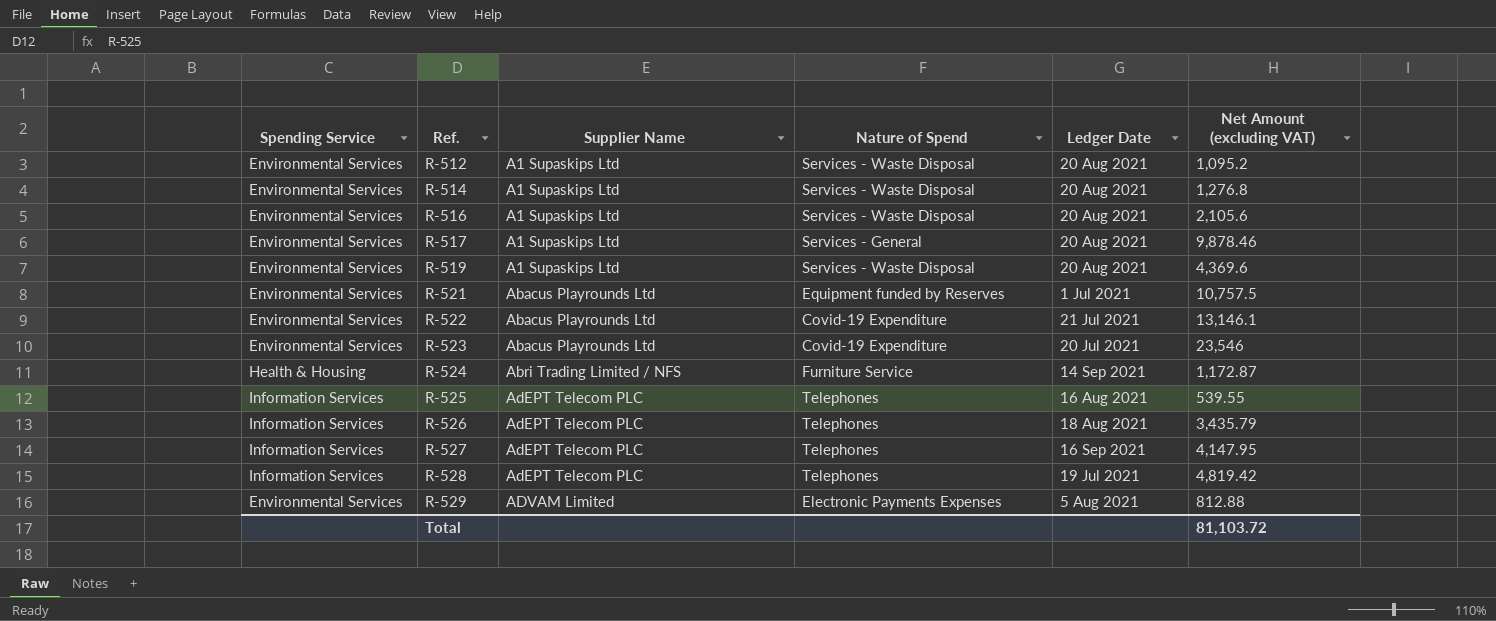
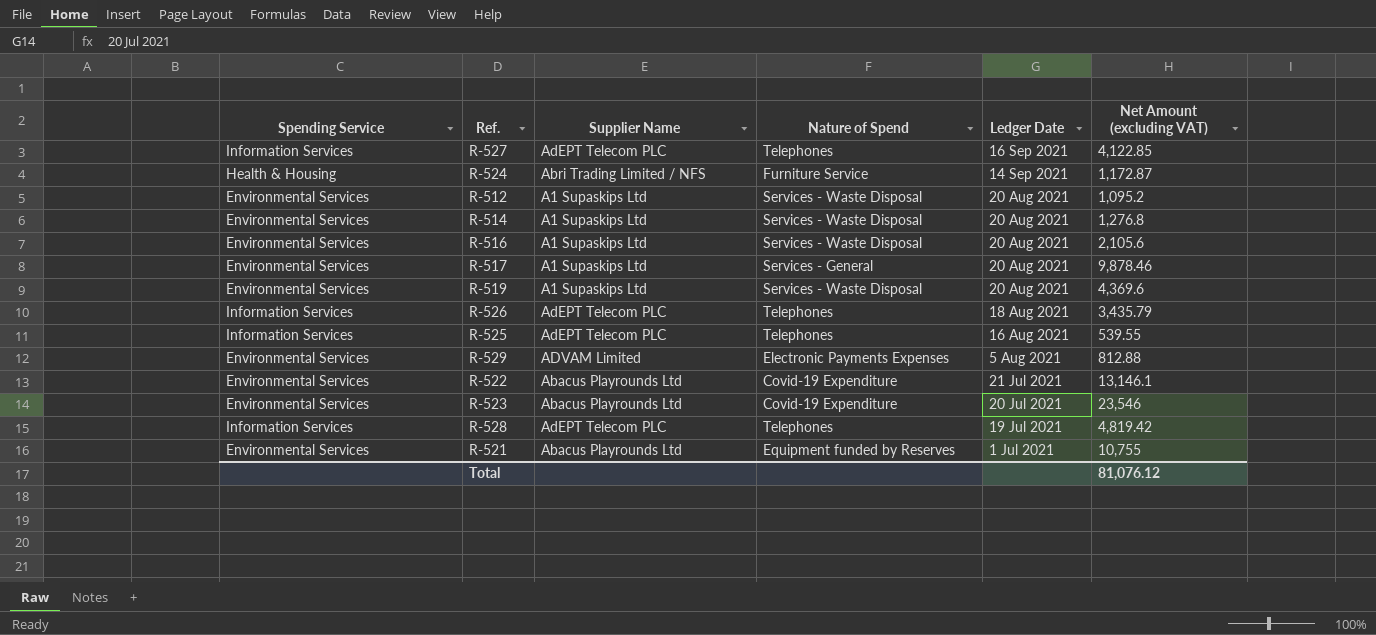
row order: Ref. ascending -> Ledger Date descending
R-527 | Net Amount (excluding VAT): 4,147.95 -> 4,122.85
R-521 | Net Amount (excluding VAT): 10,757.5 -> 10,755
Total | Net Amount (excluding VAT): 81,103.72 -> 81,076.12

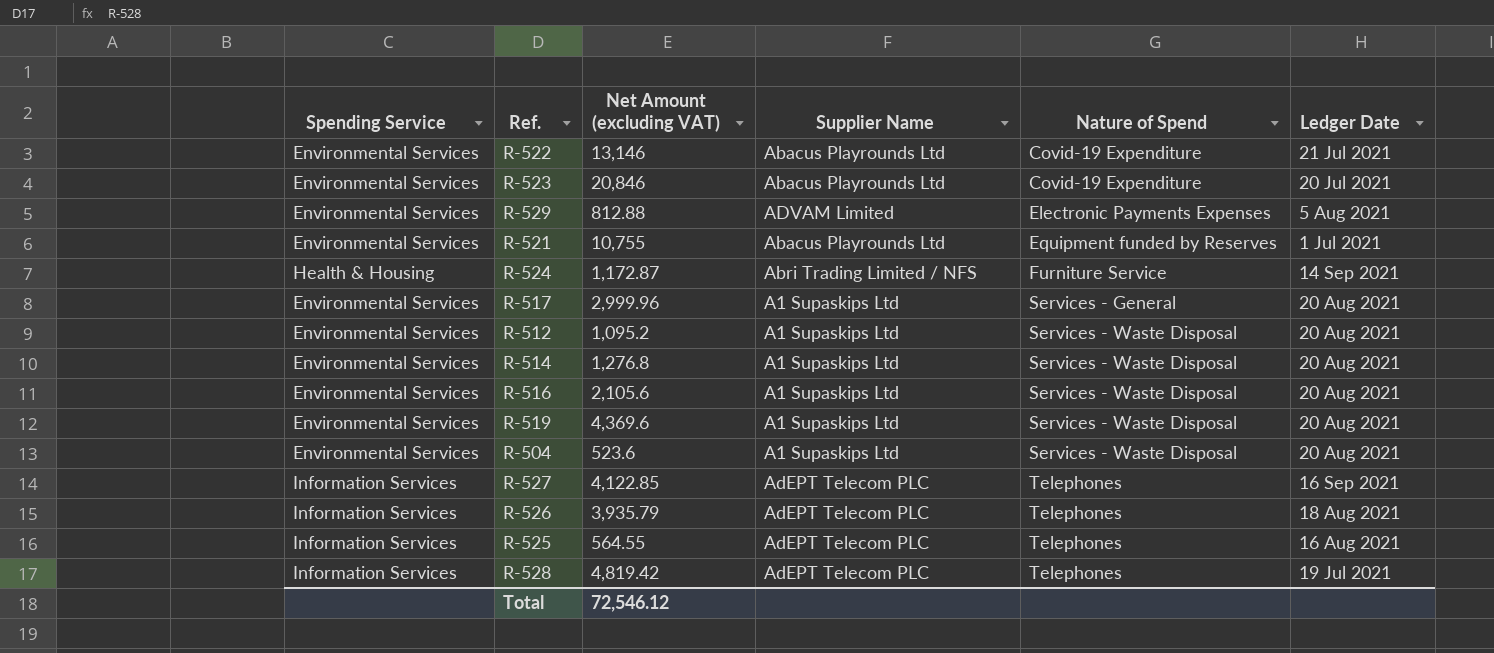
row order: Ledger Date descending -> Nature of Spend ascending
column Net Amount (excluding VAT) | position: 6 -> 3
R-522 | Net Amount (excluding VAT): 13,146.1 -> 13,146
R-523 | Net Amount (excluding VAT): 23,546 -> 20,846
R-517 | Net Amount (excluding VAT): 9,878.46 -> 2,999.96
row R-504: none -> Environmental Services | 523.6 | A1 Supaskips Ltd | Services - Waste Disposal | 20 Aug 2021
R-526 | Net Amount (excluding VAT): 3,435.79 -> 3,935.79
R-525 | Net Amount (excluding VAT): 539.55 -> 564.55
Total | Net Amount (excluding VAT): 81,076.12 -> 72,546.12

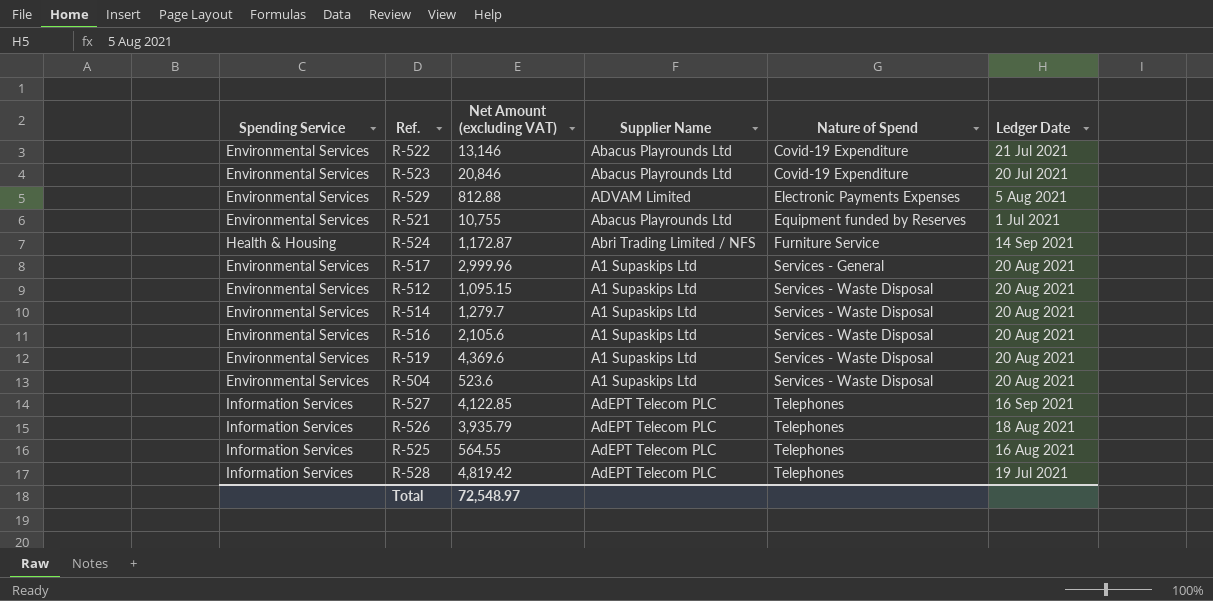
R-512 | Net Amount (excluding VAT): 1,095.2 -> 1,095.15
R-514 | Net Amount (excluding VAT): 1,276.8 -> 1,279.7
Total | Net Amount (excluding VAT): 72,546.12 -> 72,548.97

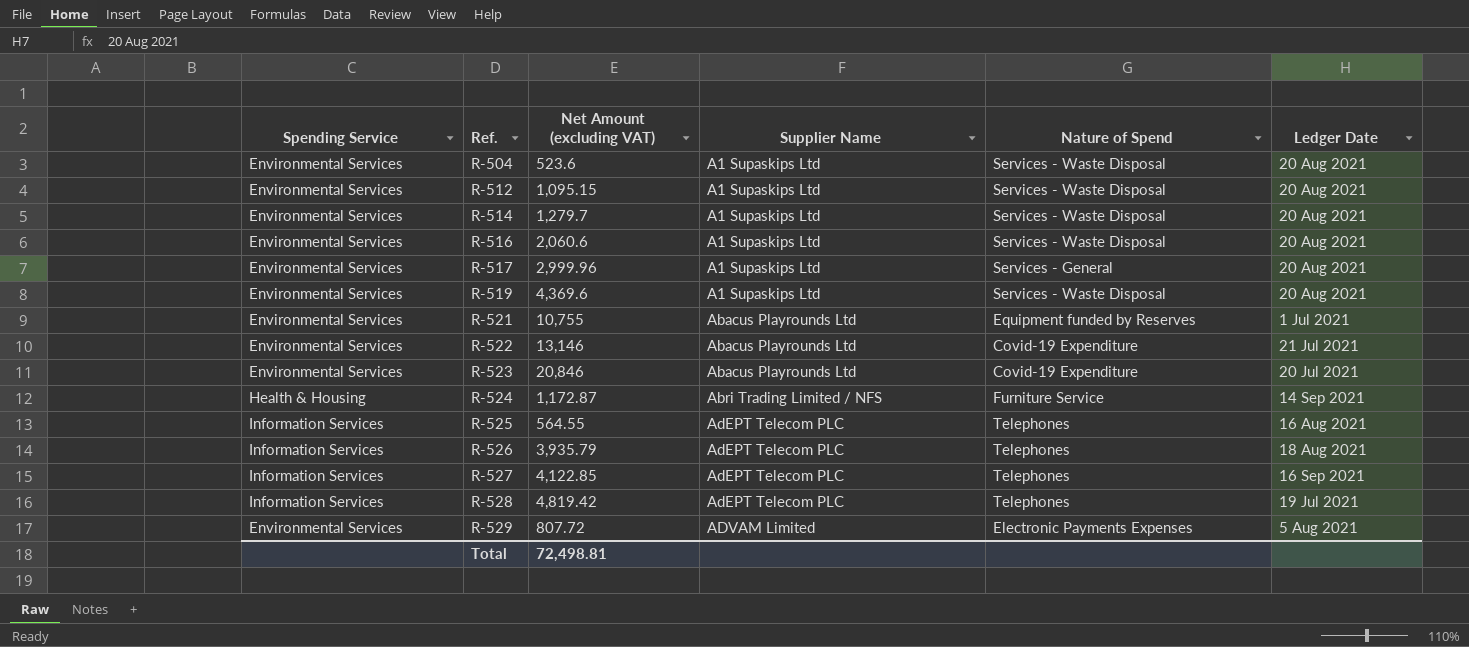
row order: Nature of Spend ascending -> Ref. ascending
R-516 | Net Amount (excluding VAT): 2,105.6 -> 2,060.6
R-529 | Net Amount (excluding VAT): 812.88 -> 807.72
Total | Net Amount (excluding VAT): 72,548.97 -> 72,498.81

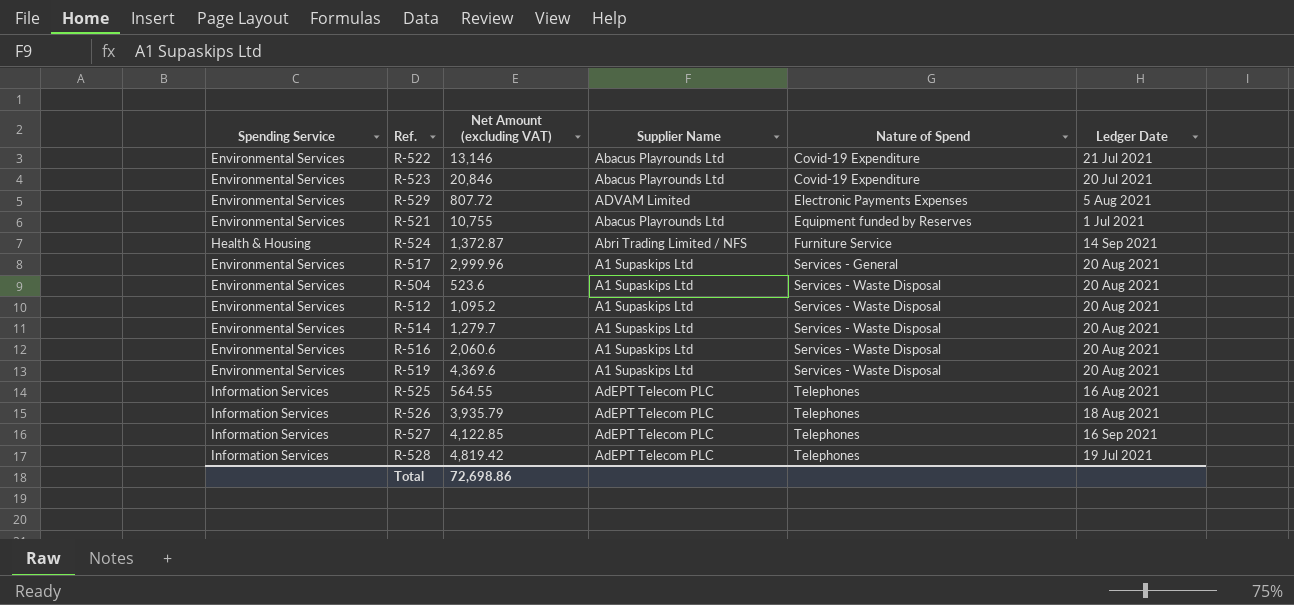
row order: Ref. ascending -> Nature of Spend ascending
R-524 | Net Amount (excluding VAT): 1,172.87 -> 1,372.87
R-512 | Net Amount (excluding VAT): 1,095.15 -> 1,095.2
Total | Net Amount (excluding VAT): 72,498.81 -> 72,698.86

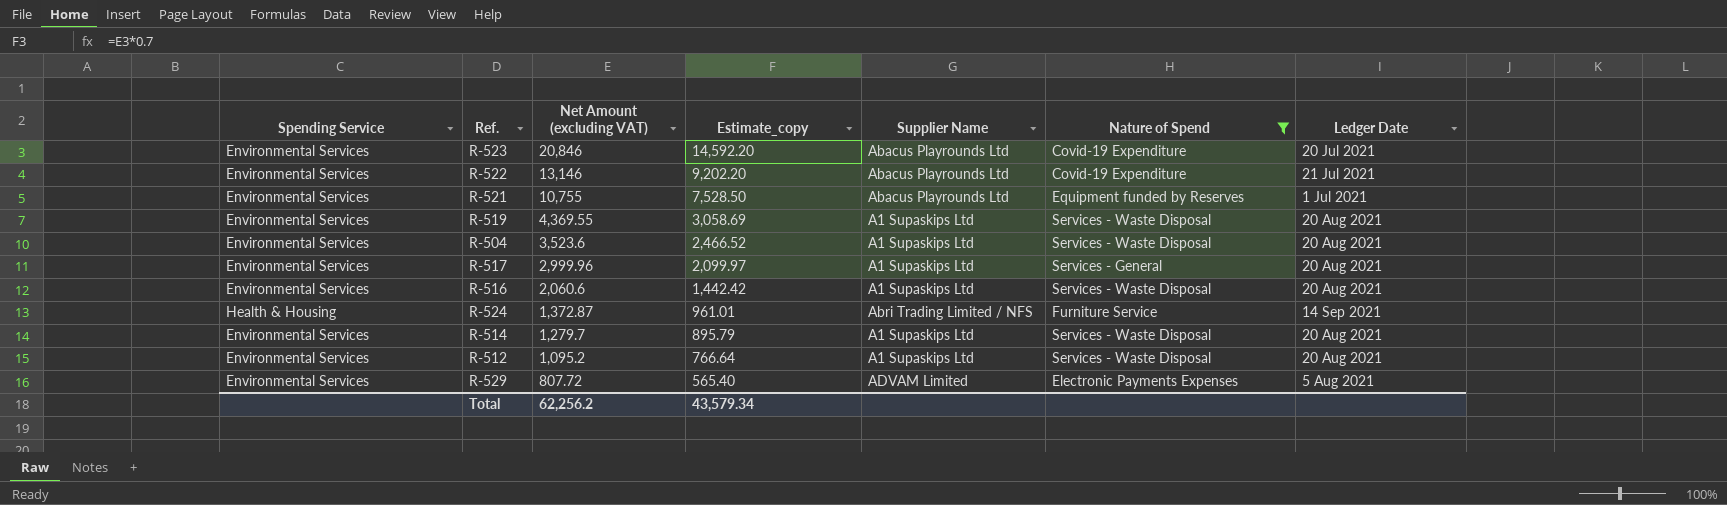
filter: none -> Nature of Spend != Telephones
row order: Nature of Spend ascending -> Net Amount (excluding VAT) descending
column Estimate_copy | formula: none -> [Net Amount (excluding VAT)] * 0.7
R-519 | Net Amount (excluding VAT): 4,369.6 -> 4,369.55
R-504 | Net Amount (excluding VAT): 523.6 -> 3,523.6
Total | Net Amount (excluding VAT): 72,698.86 -> 62,256.2

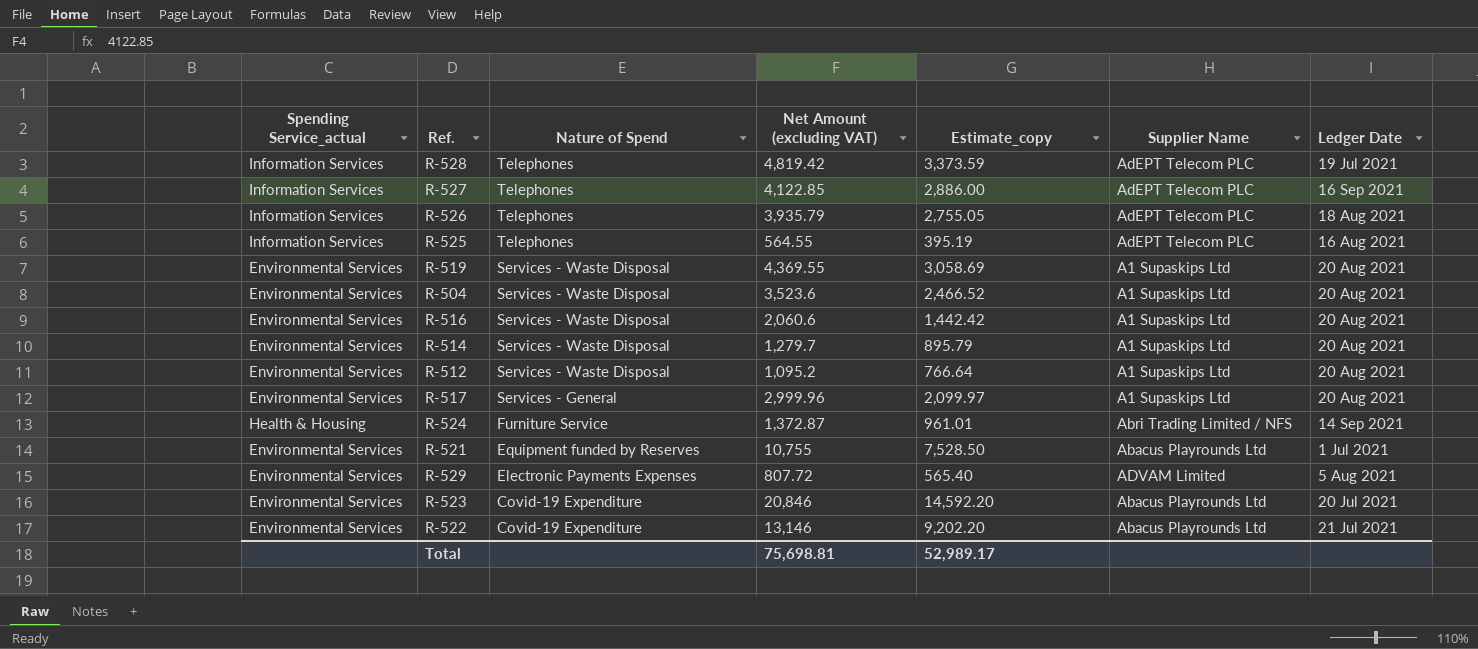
filter: Nature of Spend != Telephones -> none
row order: Net Amount (excluding VAT) descending -> Nature of Spend descending
column name: Spending Service -> Spending Service_actual
column Nature of Spend | position: 6 -> 3
Total | Net Amount (excluding VAT): 62,256.2 -> 75,698.81
Total | Estimate_copy: 43,579.34 -> 52,989.17

